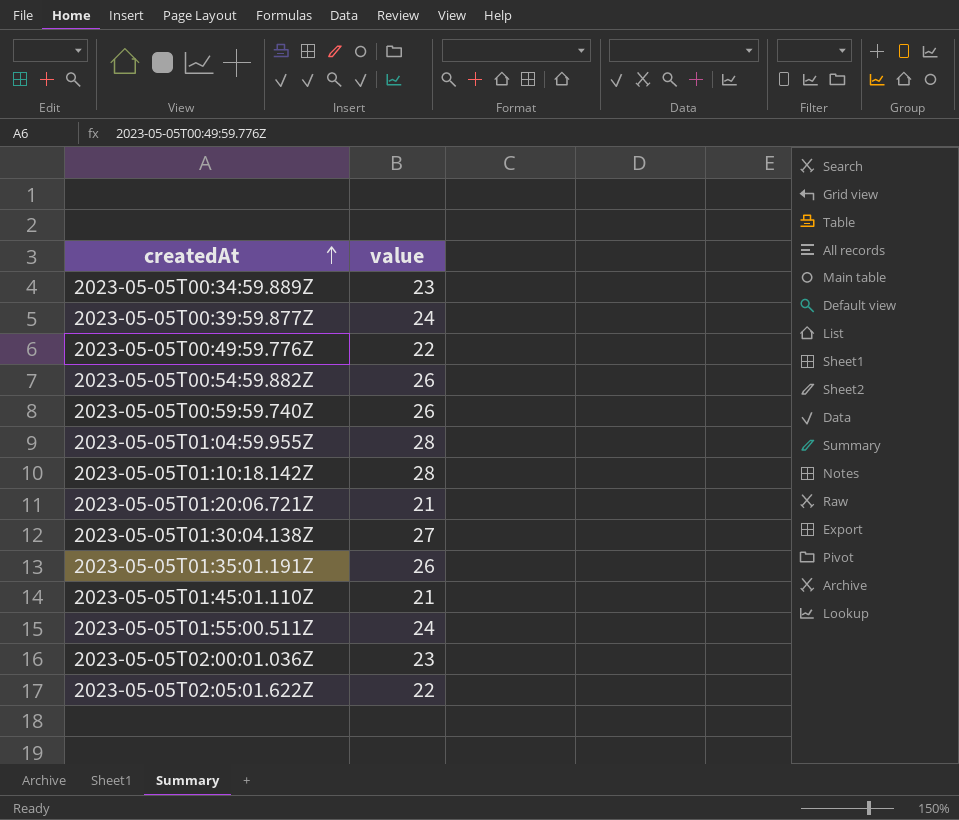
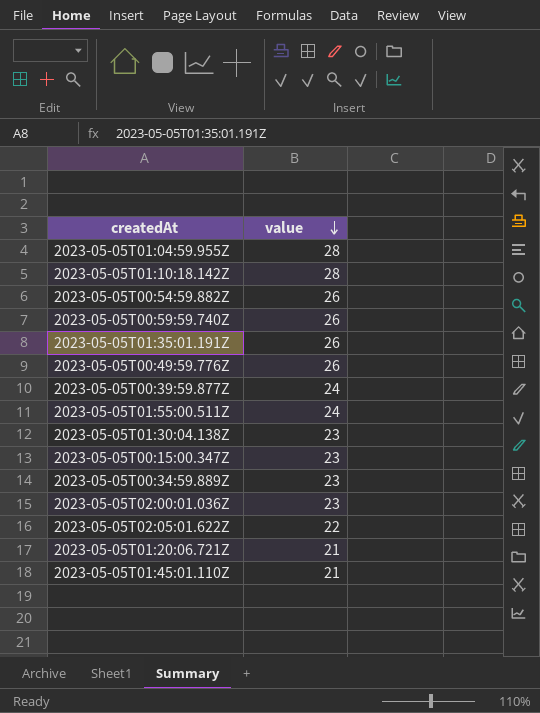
row order: createdAt ascending -> value descending
2023-05-05T00:49:59.776Z | value: 22 -> 26
2023-05-05T01:30:04.138Z | value: 27 -> 23
row 2023-05-05T00:15:00.347Z: none -> 23

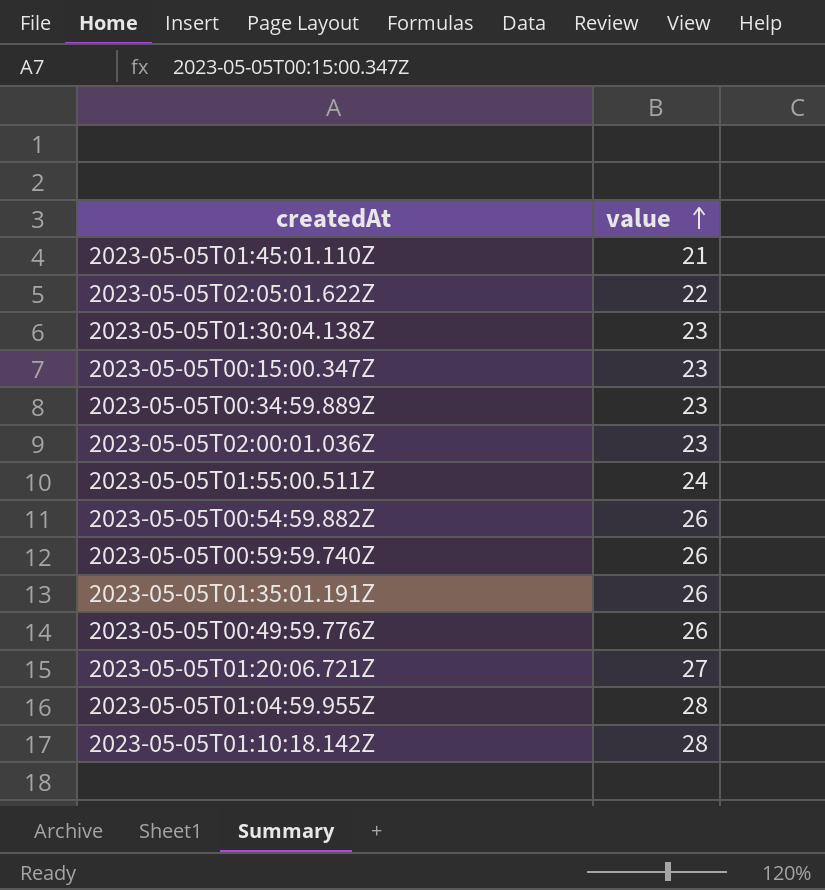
row order: value descending -> value ascending
row 2023-05-05T00:39:59.877Z: 24 -> none
2023-05-05T01:20:06.721Z | value: 21 -> 27

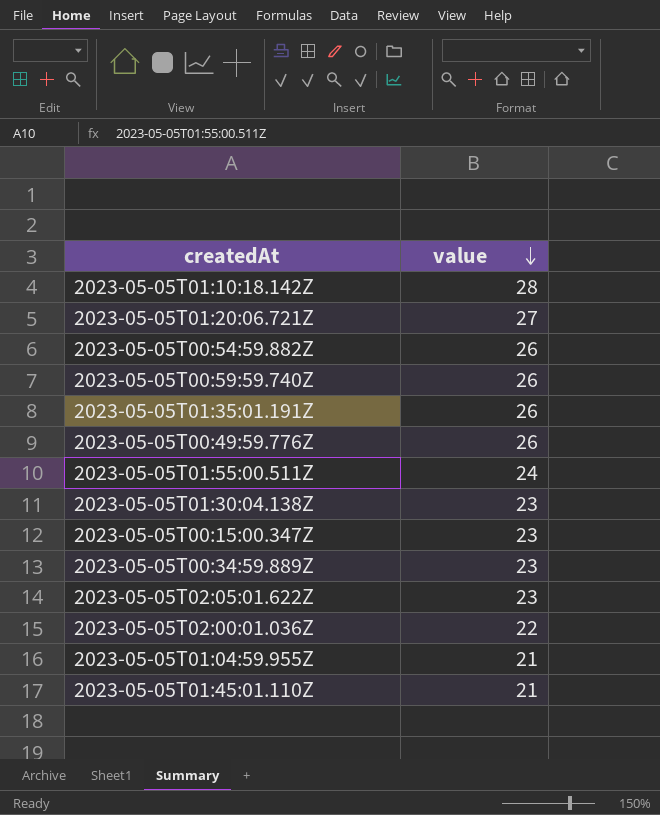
row order: value ascending -> value descending
2023-05-05T02:05:01.622Z | value: 22 -> 23
2023-05-05T02:00:01.036Z | value: 23 -> 22
2023-05-05T01:04:59.955Z | value: 28 -> 21

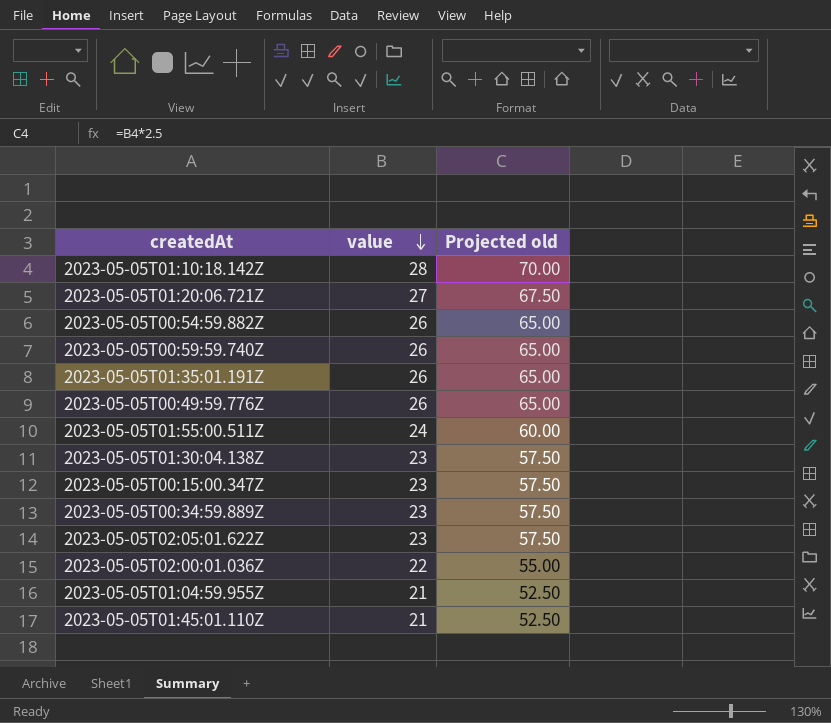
column Projected old | formula: none -> [value] * 2.5

